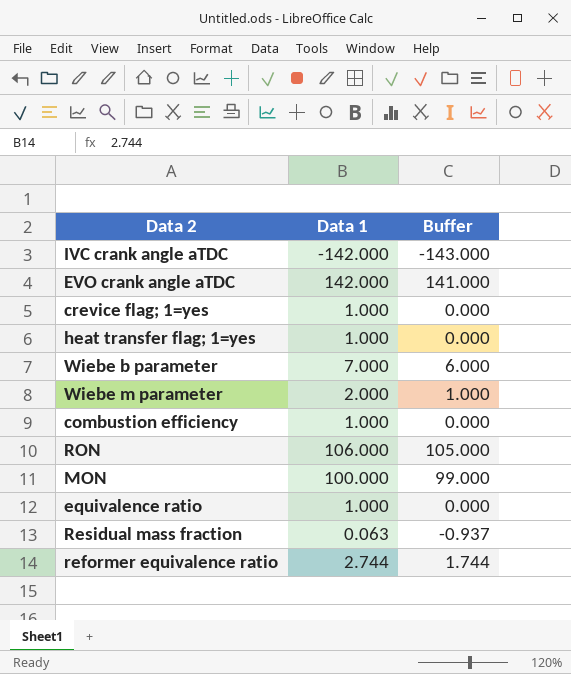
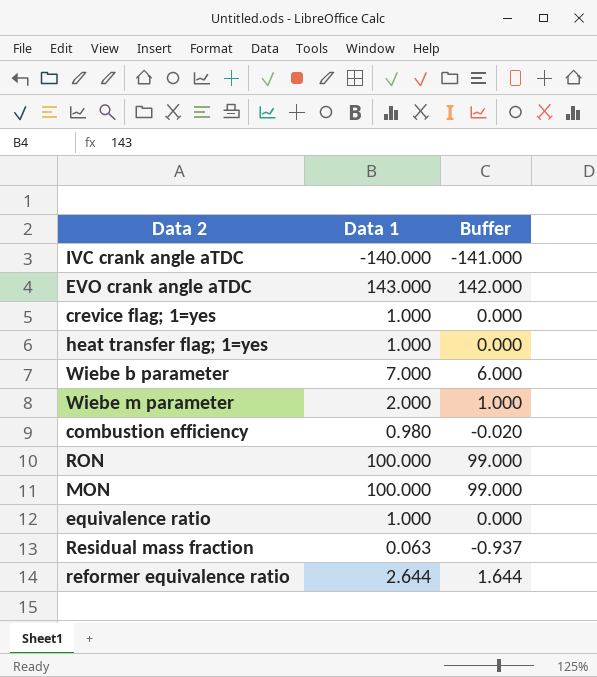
IVC crank angle aTDC | Data 1: -142.000 -> -140.000
IVC crank angle aTDC | Buffer: -143.000 -> -141.000
EVO crank angle aTDC | Data 1: 142.000 -> 143.000
EVO crank angle aTDC | Buffer: 141.000 -> 142.000
combustion efficiency | Data 1: 1.000 -> 0.980
combustion efficiency | Buffer: 0.000 -> -0.020
RON | Data 1: 106.000 -> 100.000
RON | Buffer: 105.000 -> 99.000
reformer equivalence ratio | Data 1: 2.744 -> 2.644
reformer equivalence ratio | Buffer: 1.744 -> 1.644

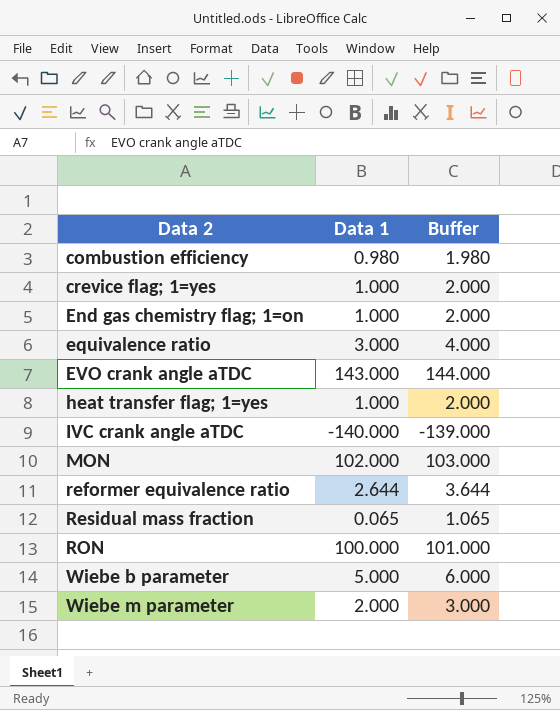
row order: none -> Data 2 ascending
column Buffer | formula: [Data 1] - 1 -> [Data 1] + 1
row End gas chemistry flag; 1=on: none -> 1.000 | 2.000
equivalence ratio | Data 1: 1.000 -> 3.000
MON | Data 1: 100.000 -> 102.000
Residual mass fraction | Data 1: 0.063 -> 0.065
Wiebe b parameter | Data 1: 7.000 -> 5.000

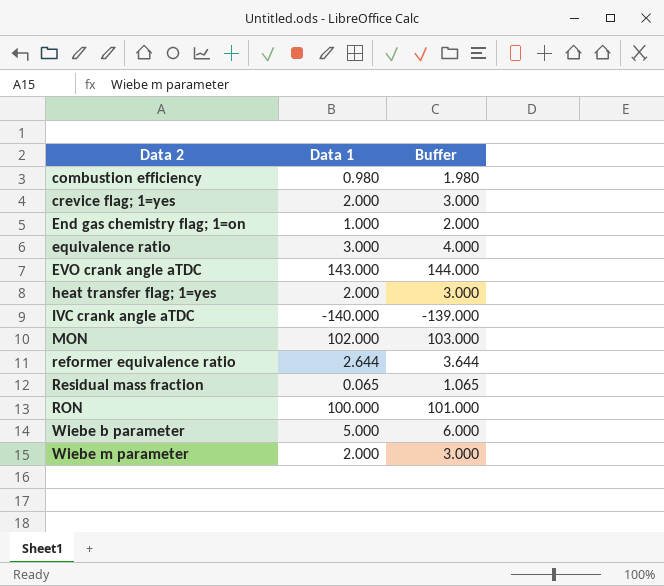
crevice flag; 1=yes | Data 1: 1.000 -> 2.000
crevice flag; 1=yes | Buffer: 2.000 -> 3.000
heat transfer flag; 1=yes | Data 1: 1.000 -> 2.000
heat transfer flag; 1=yes | Buffer: 2.000 -> 3.000

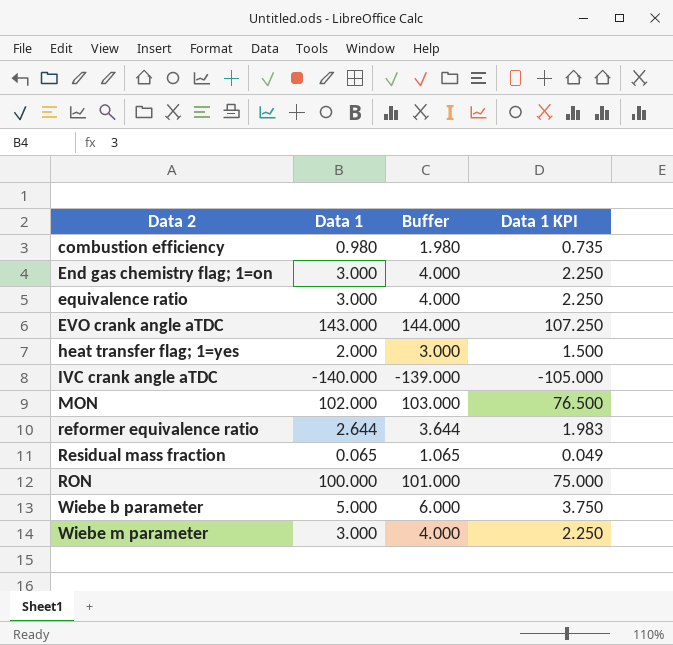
column Data 1 KPI | formula: none -> [Data 1] * 0.75
row crevice flag; 1=yes: 2.000 | 3.000 -> none
End gas chemistry flag; 1=on | Data 1: 1.000 -> 3.000
End gas chemistry flag; 1=on | Buffer: 2.000 -> 4.000
Wiebe m parameter | Data 1: 2.000 -> 3.000
Wiebe m parameter | Buffer: 3.000 -> 4.000

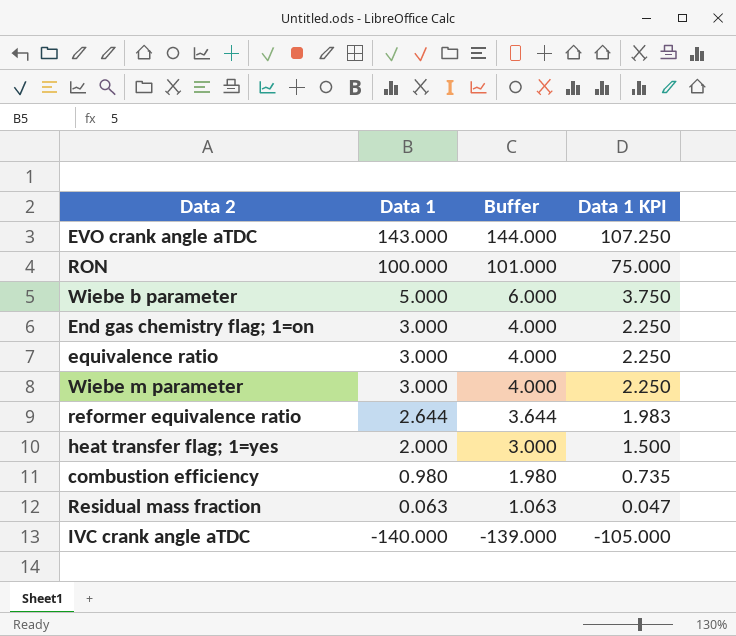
row order: Data 2 ascending -> Data 1 descending
row MON: 102.000 | 103.000 | 76.500 -> none
Residual mass fraction | Data 1: 0.065 -> 0.063
Residual mass fraction | Buffer: 1.065 -> 1.063
Residual mass fraction | Data 1 KPI: 0.049 -> 0.047

